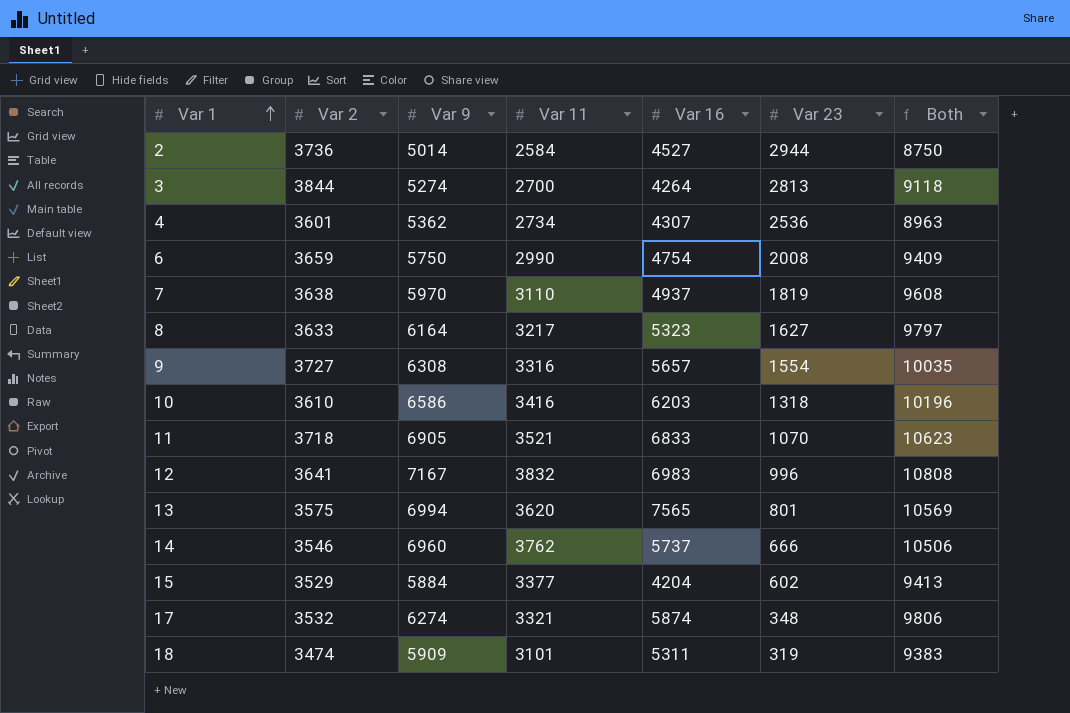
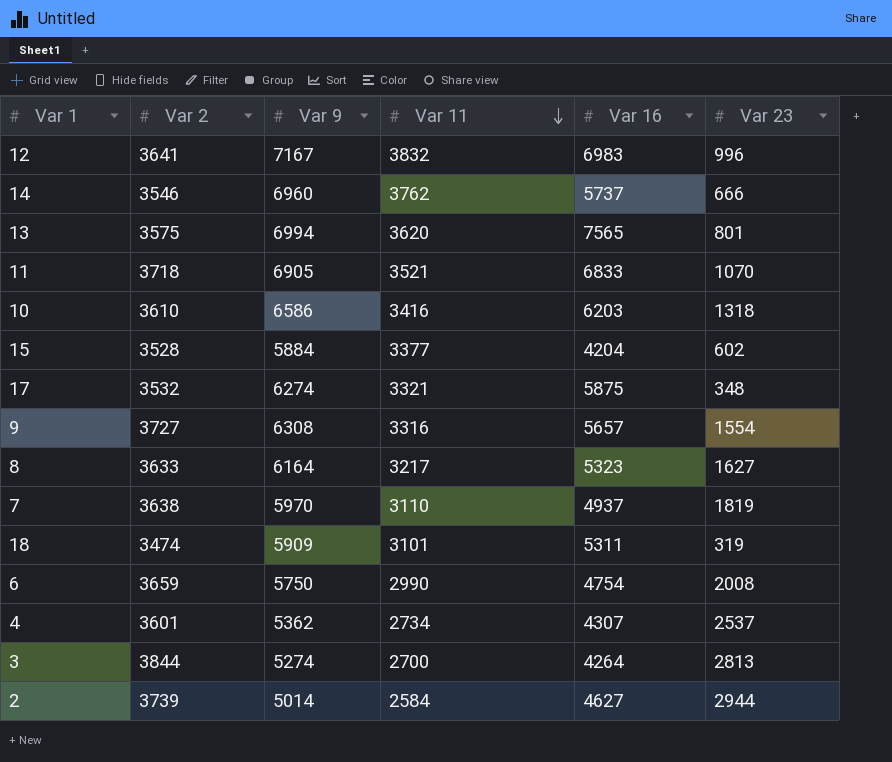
row order: Var 1 ascending -> Var 11 descending
column Both | formula: [Var 2] + [Var 9] -> none
15 | Var 2: 3529 -> 3528
17 | Var 16: 5874 -> 5875
4 | Var 23: 2536 -> 2537
2 | Var 2: 3736 -> 3739
2 | Var 16: 4527 -> 4627

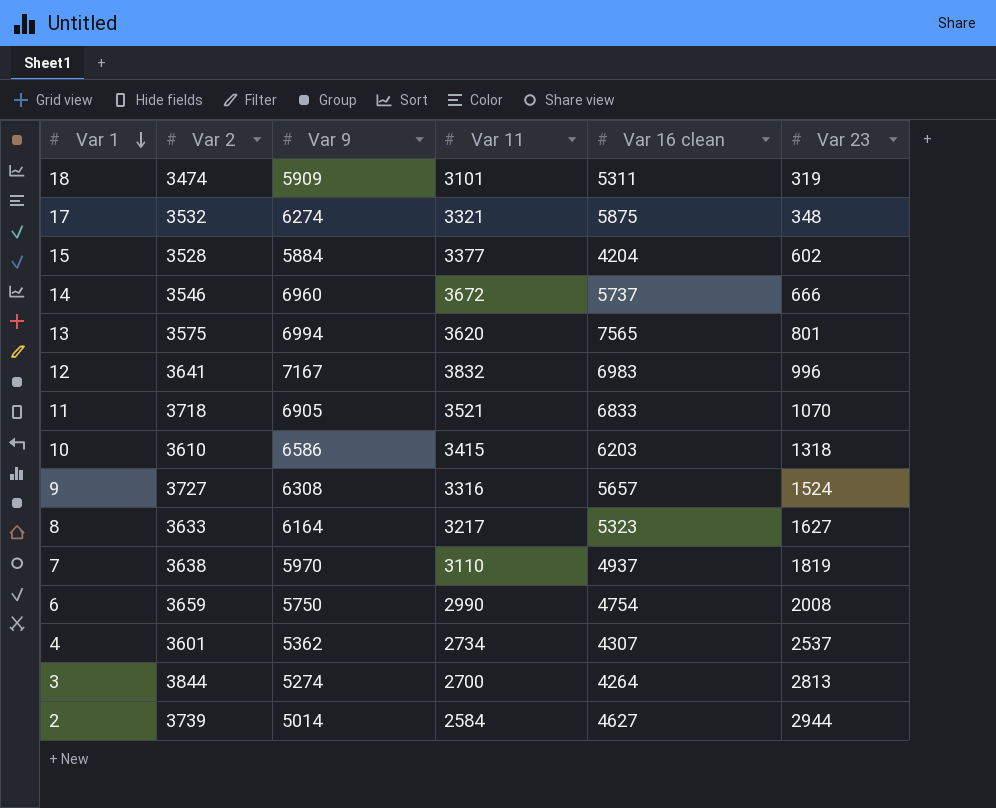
row order: Var 11 descending -> Var 1 descending
column name: Var 16 -> Var 16 clean
14 | Var 11: 3762 -> 3672
10 | Var 11: 3416 -> 3415
9 | Var 23: 1554 -> 1524

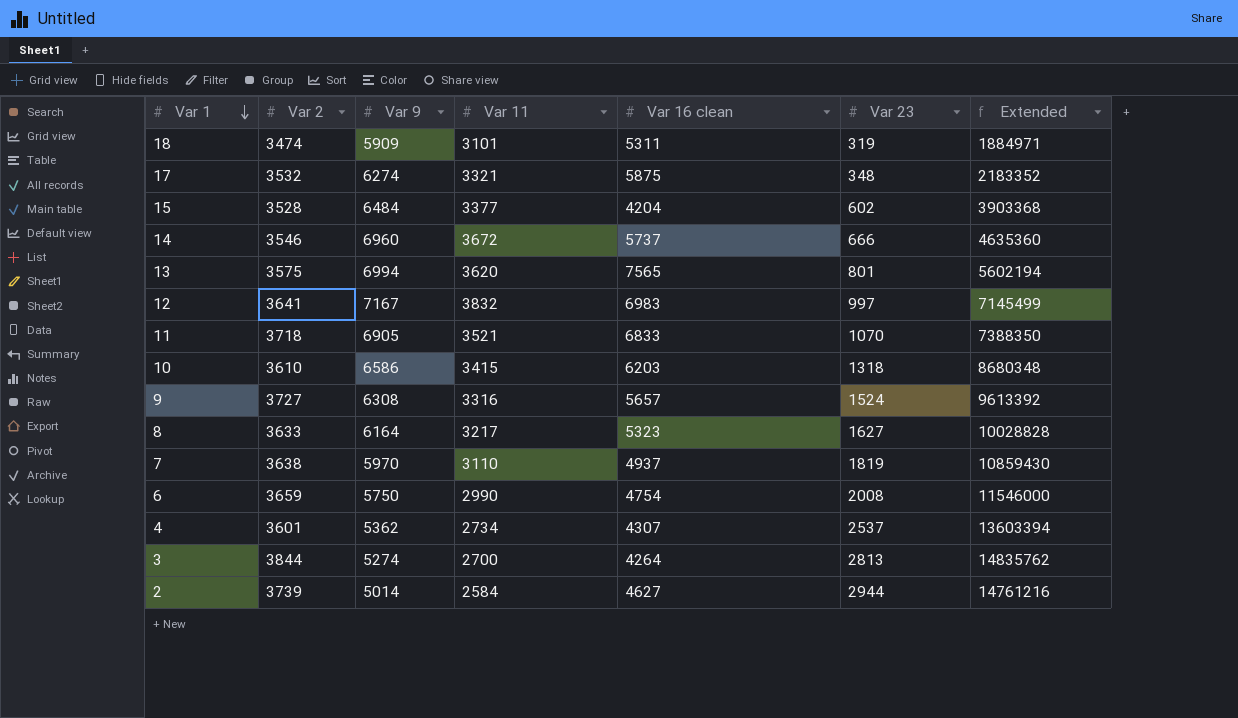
column Extended | formula: none -> [Var 9] * [Var 23]
15 | Var 9: 5884 -> 6484
12 | Var 23: 996 -> 997

